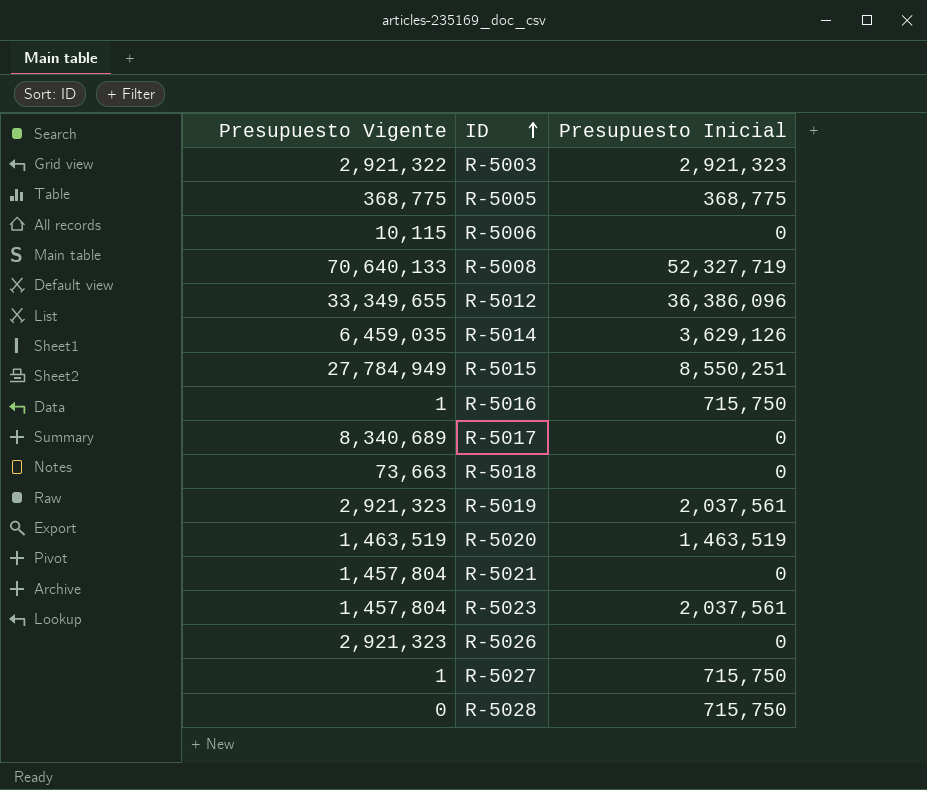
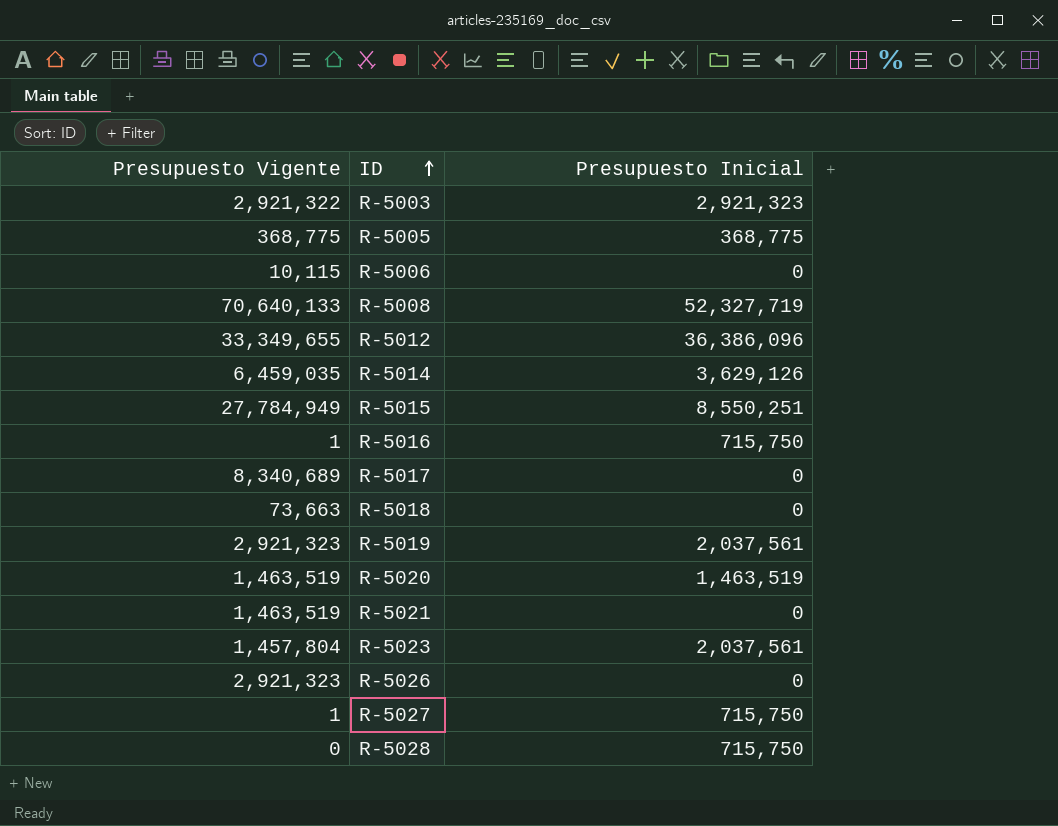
R-5021 | Presupuesto Vigente: 1,457,804 -> 1,463,519

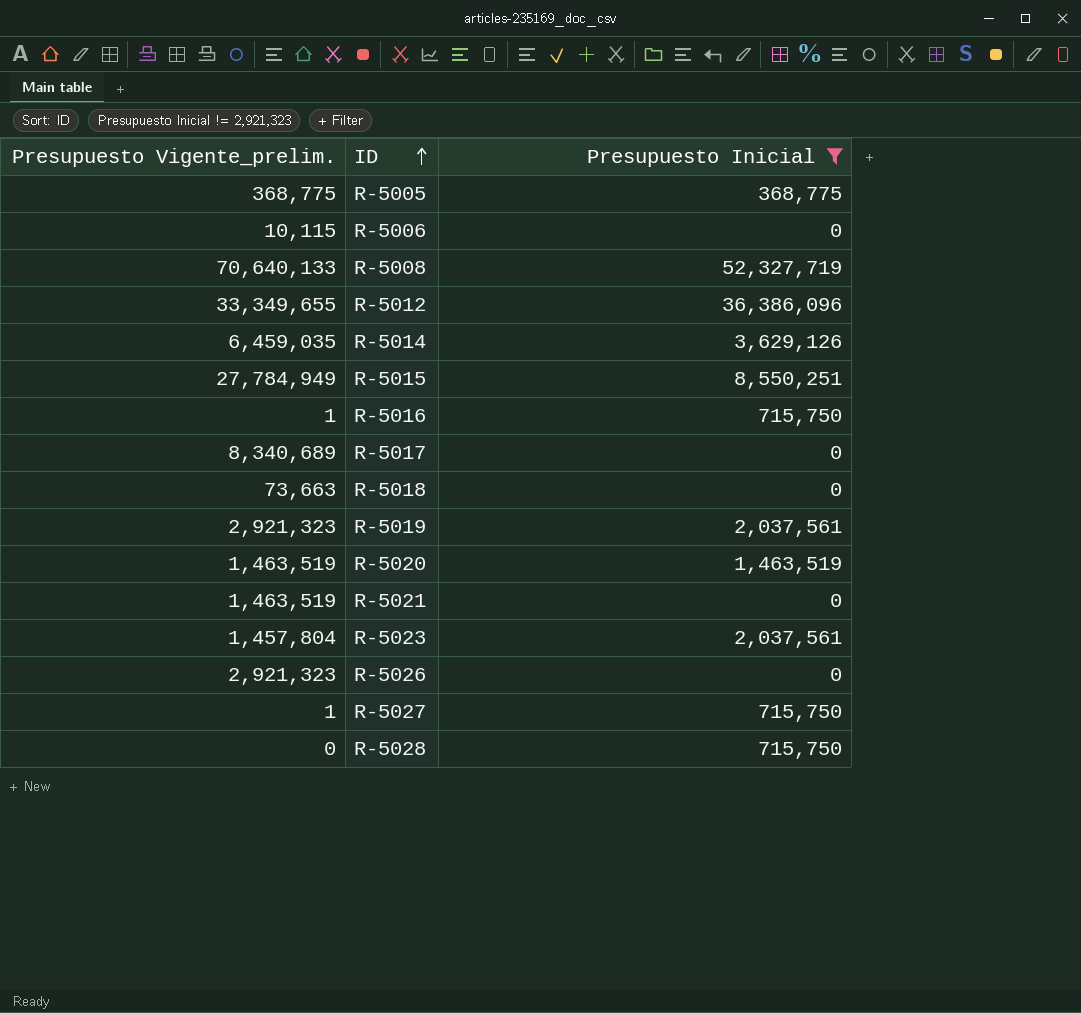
filter: none -> Presupuesto Inicial != 2,921,323
column name: Presupuesto Vigente -> Presupuesto Vigente_prelim.

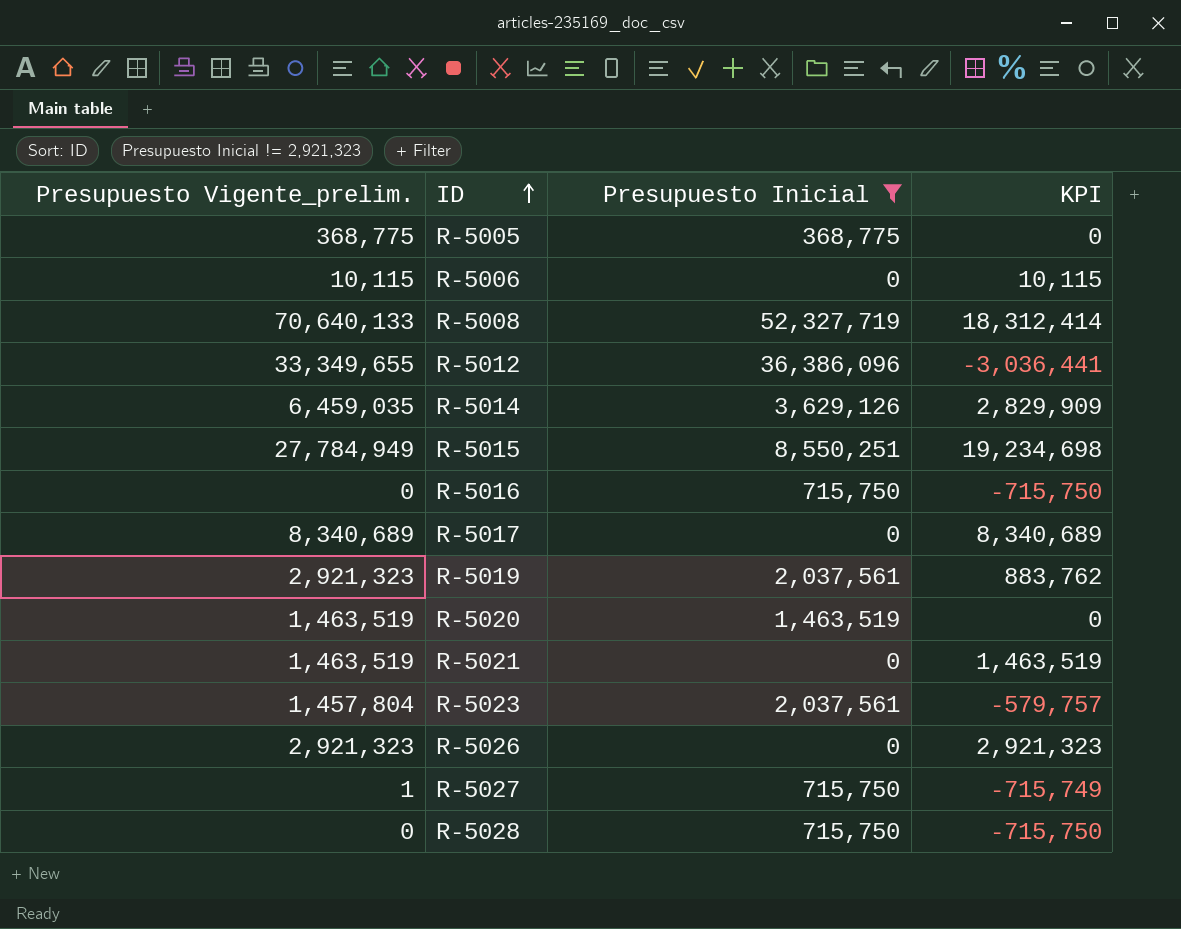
column KPI | formula: none -> [Presupuesto Vigente_prelim.] - [Presupuesto Inicial]
row R-5018: 73,663 | 0 -> none
R-5016 | Presupuesto Vigente_prelim.: 1 -> 0

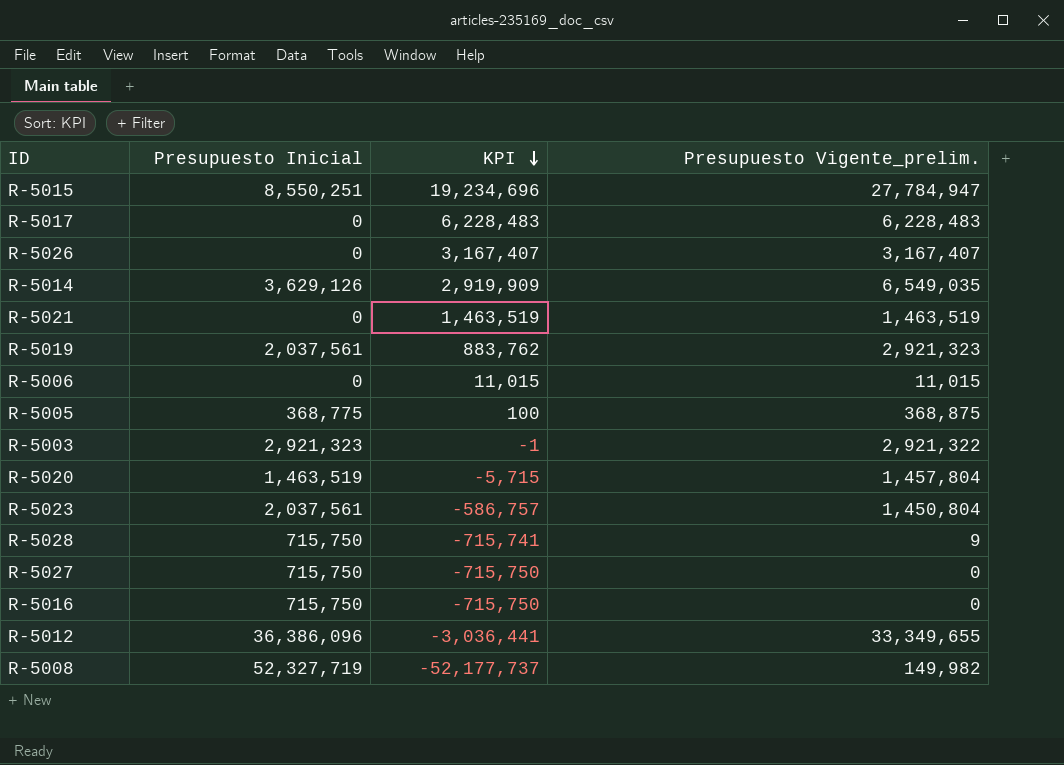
filter: Presupuesto Inicial != 2,921,323 -> none
row order: ID ascending -> KPI descending
column Presupuesto Vigente_prelim. | position: 1 -> 4
R-5015 | KPI: 19,234,698 -> 19,234,696
R-5015 | Presupuesto Vigente_prelim.: 27,784,949 -> 27,784,947
R-5017 | KPI: 8,340,689 -> 6,228,483
R-5017 | Presupuesto Vigente_prelim.: 8,340,689 -> 6,228,483
R-5026 | KPI: 2,921,323 -> 3,167,407
R-5026 | Presupuesto Vigente_prelim.: 2,921,323 -> 3,167,407
R-5014 | KPI: 2,829,909 -> 2,919,909
R-5014 | Presupuesto Vigente_prelim.: 6,459,035 -> 6,549,035
R-5006 | KPI: 10,115 -> 11,015
R-5006 | Presupuesto Vigente_prelim.: 10,115 -> 11,015
R-5005 | KPI: 0 -> 100
R-5005 | Presupuesto Vigente_prelim.: 368,775 -> 368,875
R-5020 | KPI: 0 -> -5,715
R-5020 | Presupuesto Vigente_prelim.: 1,463,519 -> 1,457,804
R-5023 | KPI: -579,757 -> -586,757
R-5023 | Presupuesto Vigente_prelim.: 1,457,804 -> 1,450,804
R-5028 | KPI: -715,750 -> -715,741
R-5028 | Presupuesto Vigente_prelim.: 0 -> 9
R-5027 | KPI: -715,749 -> -715,750
R-5027 | Presupuesto Vigente_prelim.: 1 -> 0
R-5008 | KPI: 18,312,414 -> -52,177,737
R-5008 | Presupuesto Vigente_prelim.: 70,640,133 -> 149,982

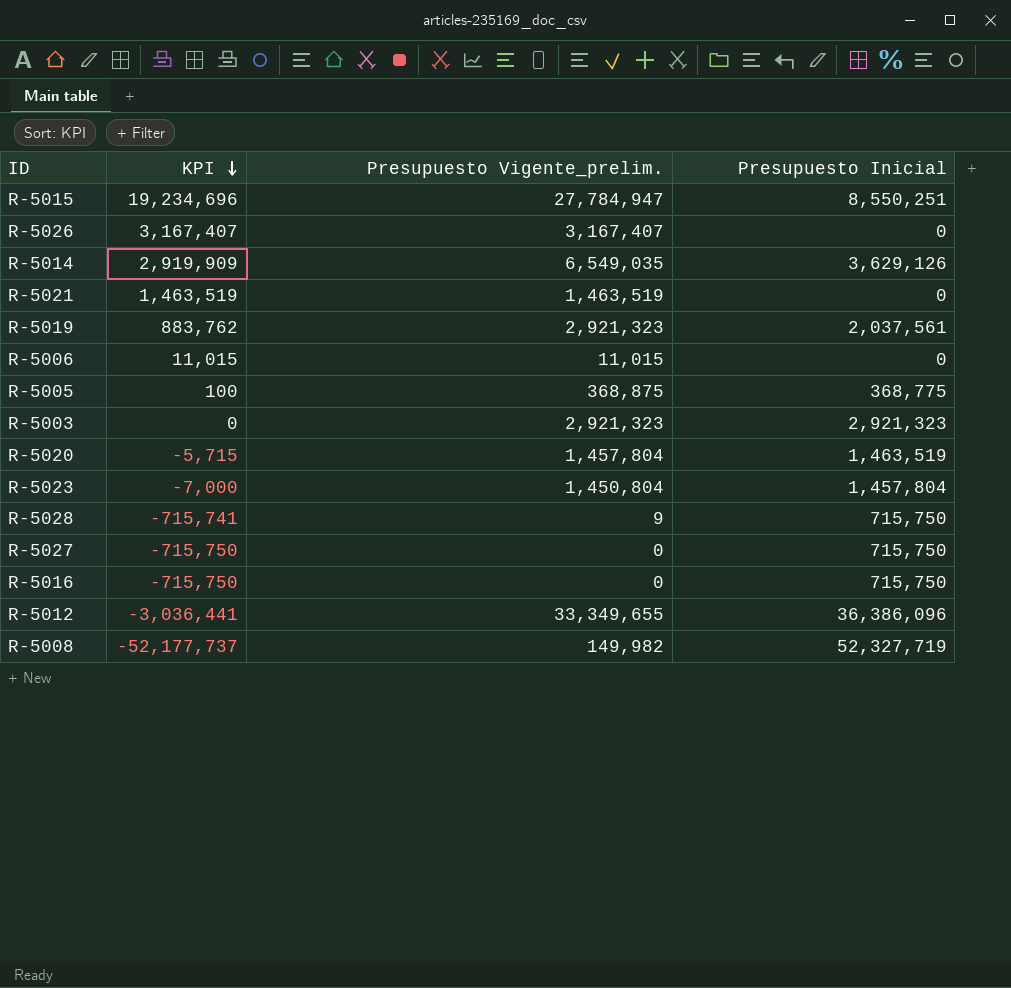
column Presupuesto Inicial | position: 2 -> 4
row R-5017: 0 | 6,228,483 | 6,228,483 -> none
R-5003 | KPI: -1 -> 0
R-5003 | Presupuesto Vigente_prelim.: 2,921,322 -> 2,921,323
R-5023 | KPI: -586,757 -> -7,000
R-5023 | Presupuesto Inicial: 2,037,561 -> 1,457,804

